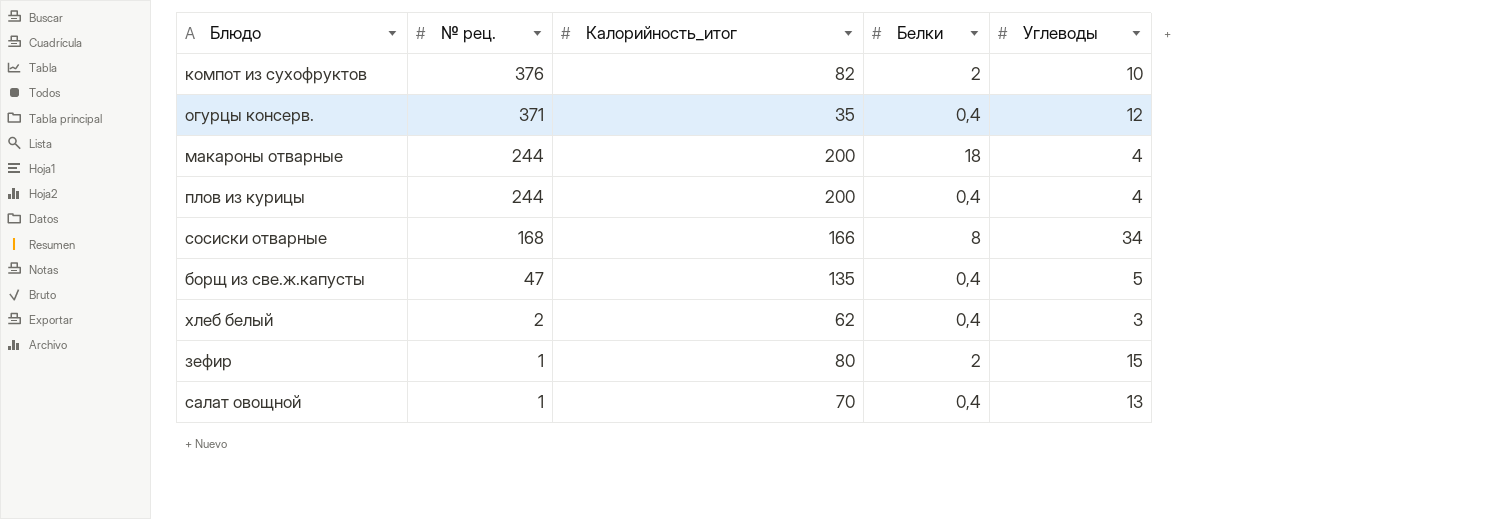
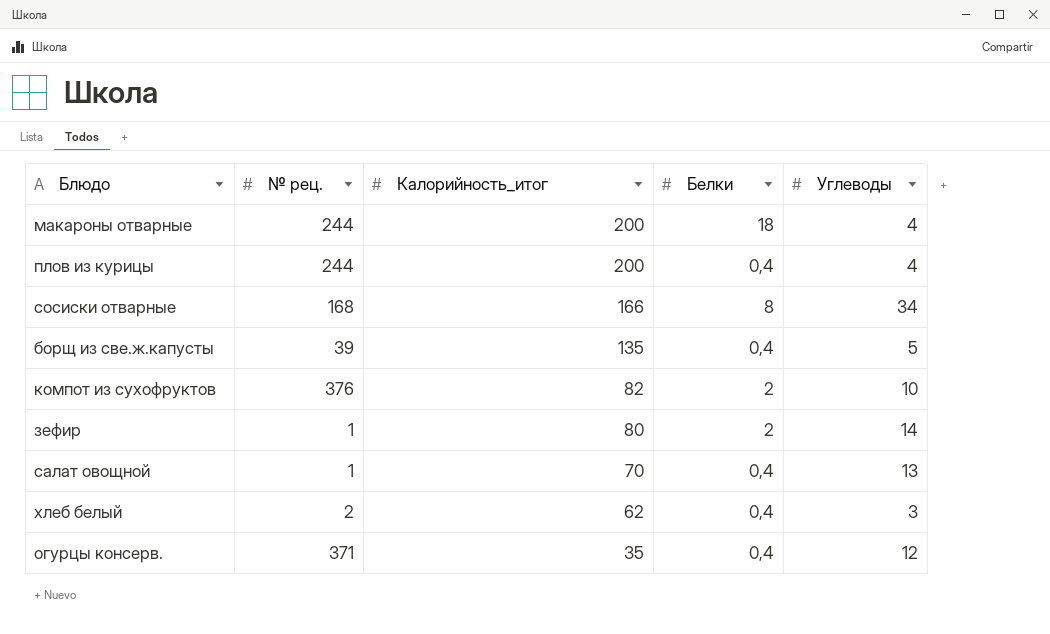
row order: № рец. descending -> Калорийность_итог descending
борщ из све.ж.капусты | № рец.: 47 -> 39
зефир | Углеводы: 15 -> 14

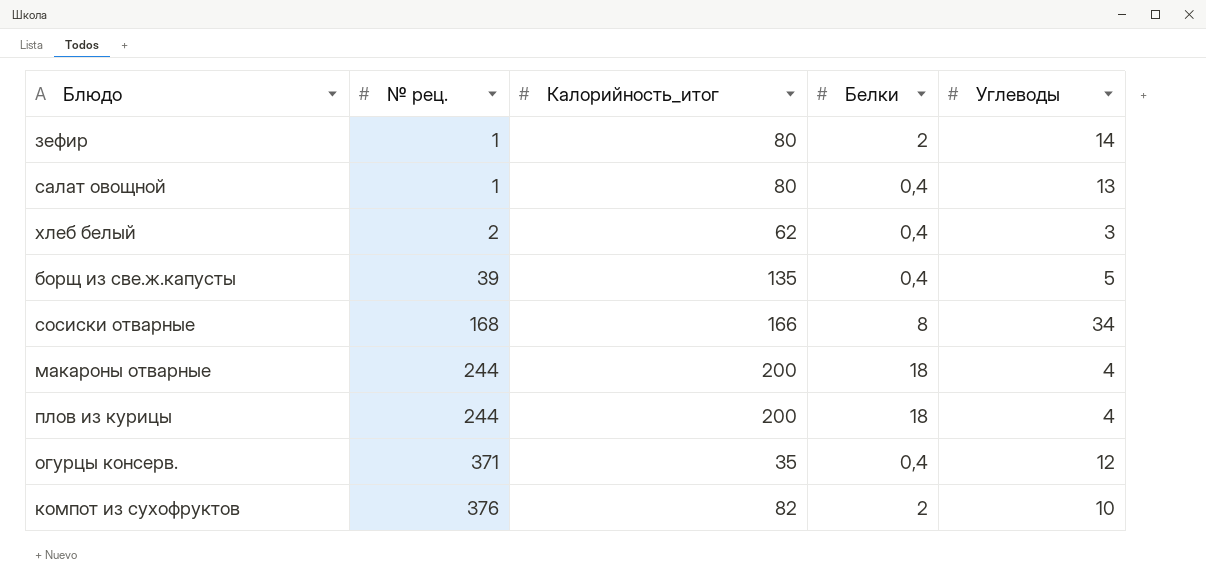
row order: Калорийность_итог descending -> № рец. ascending
салат овощной | Калорийность_итог: 70 -> 80
плов из курицы | Белки: 0,4 -> 18

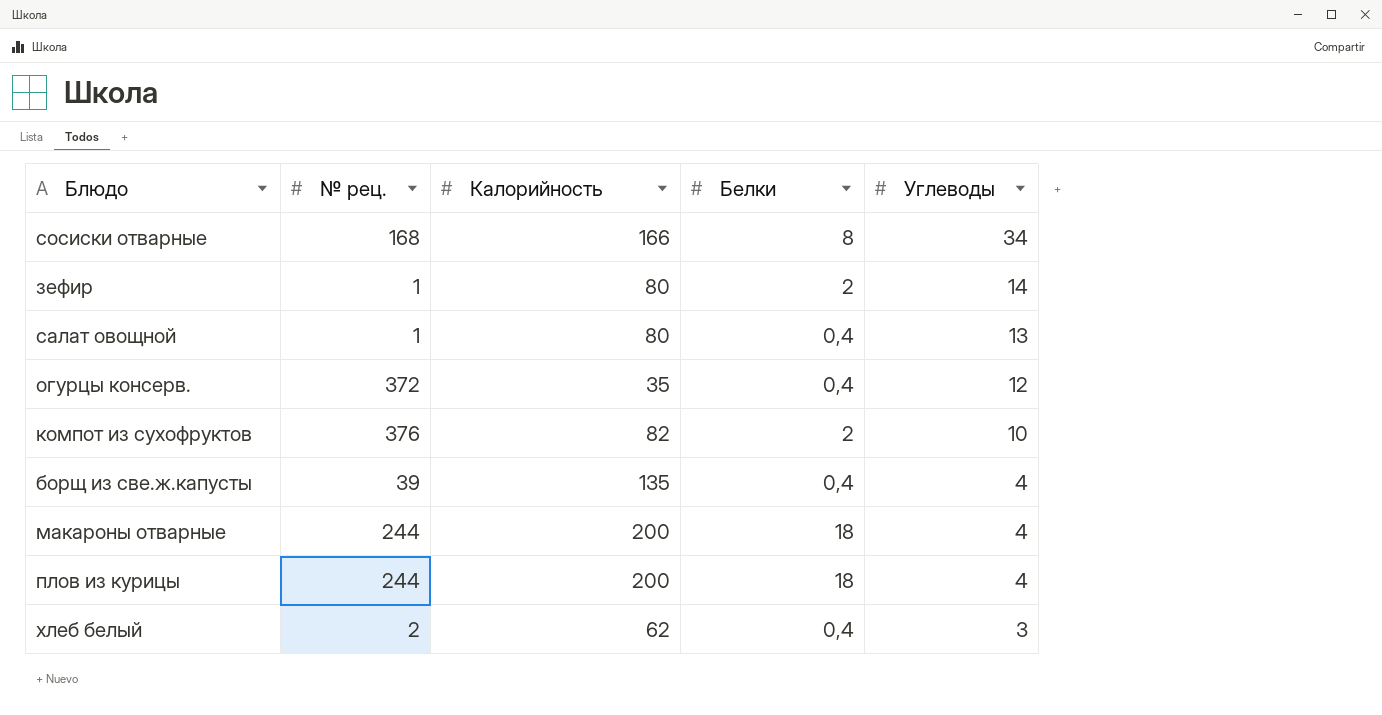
row order: № рец. ascending -> Углеводы descending
column name: Калорийность_итог -> Калорийность
огурцы консерв. | № рец.: 371 -> 372
борщ из све.ж.капусты | Углеводы: 5 -> 4

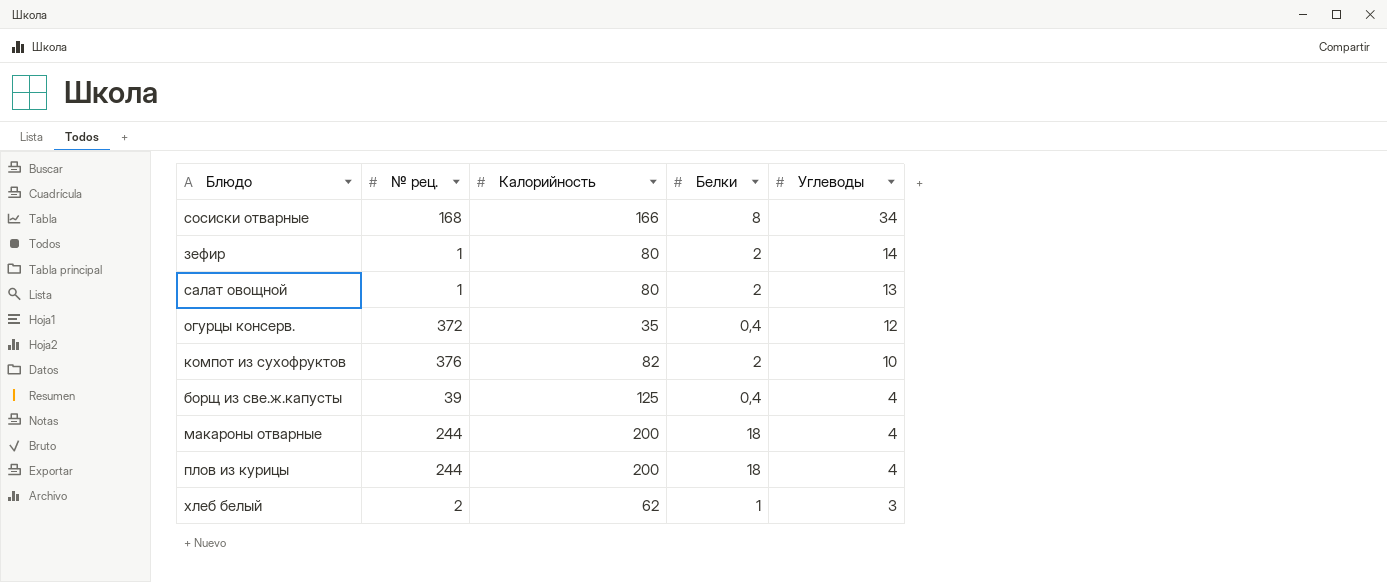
салат овощной | Белки: 0,4 -> 2
борщ из све.ж.капусты | Калорийность: 135 -> 125
хлеб белый | Белки: 0,4 -> 1

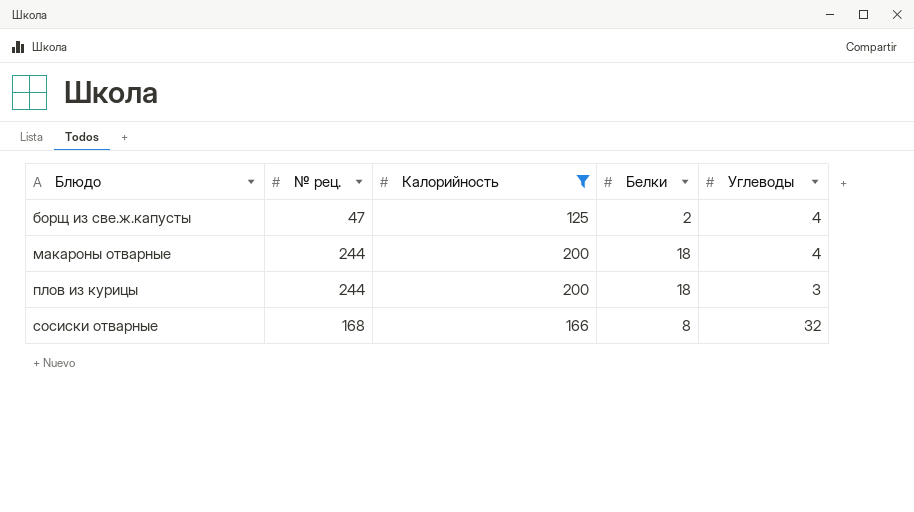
filter: none -> Калорийность >= 125
row order: Углеводы descending -> Блюдо ascending
борщ из све.ж.капусты | № рец.: 39 -> 47
борщ из све.ж.капусты | Белки: 0,4 -> 2
плов из курицы | Углеводы: 4 -> 3
сосиски отварные | Углеводы: 34 -> 32

